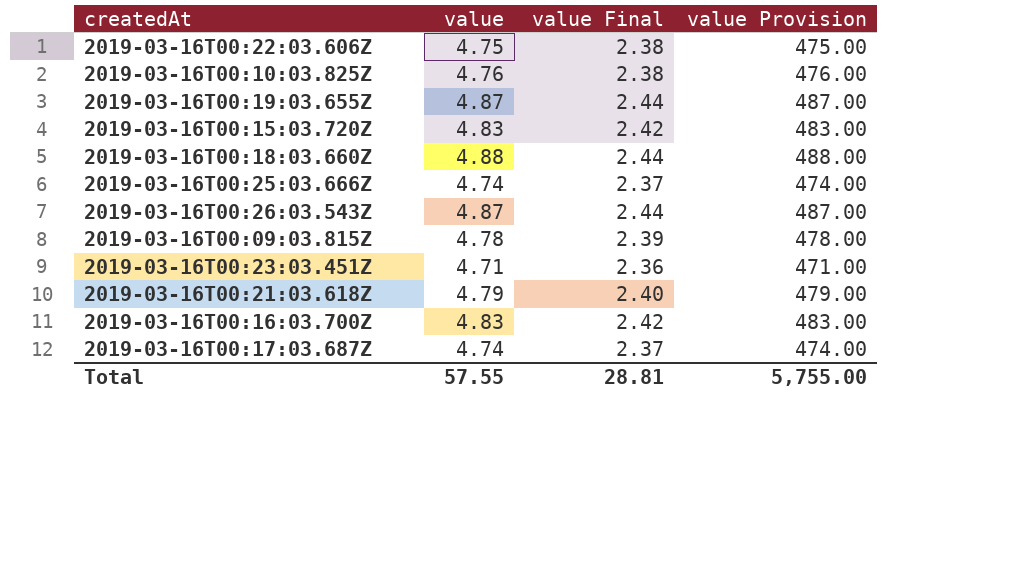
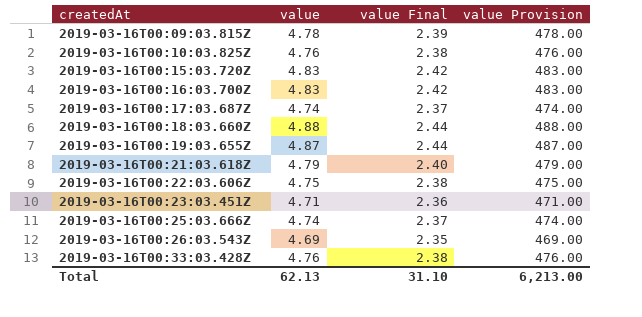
row order: none -> createdAt ascending
2019-03-16T00:26:03.543Z | value: 4.87 -> 4.69
2019-03-16T00:26:03.543Z | value Final: 2.44 -> 2.35
2019-03-16T00:26:03.543Z | value Provision: 487.00 -> 469.00
row 2019-03-16T00:33:03.428Z: none -> 4.76 | 2.38 | 476.00
Total | value: 57.55 -> 62.13
Total | value Final: 28.81 -> 31.10
Total | value Provision: 5,755.00 -> 6,213.00

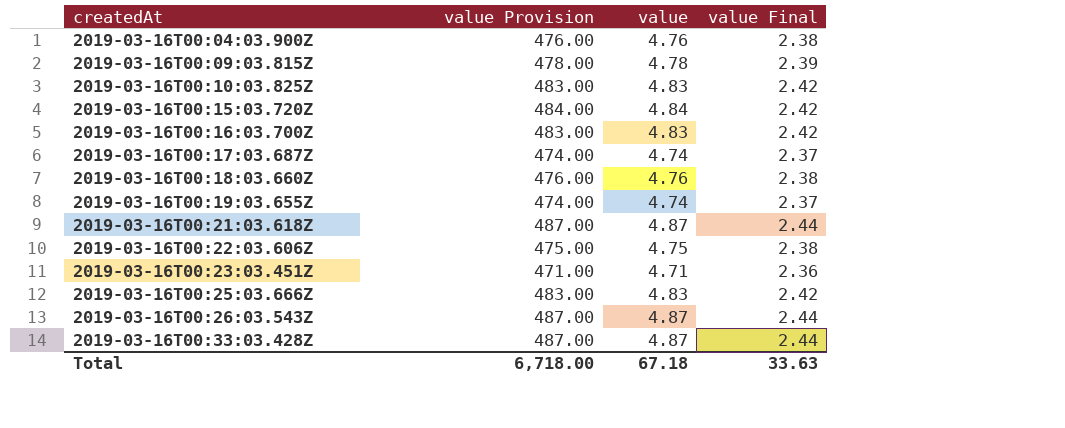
column value Provision | position: 4 -> 2
row 2019-03-16T00:04:03.900Z: none -> 476.00 | 4.76 | 2.38
2019-03-16T00:10:03.825Z | value Provision: 476.00 -> 483.00
2019-03-16T00:10:03.825Z | value: 4.76 -> 4.83
2019-03-16T00:10:03.825Z | value Final: 2.38 -> 2.42
2019-03-16T00:15:03.720Z | value Provision: 483.00 -> 484.00
2019-03-16T00:15:03.720Z | value: 4.83 -> 4.84
2019-03-16T00:18:03.660Z | value Provision: 488.00 -> 476.00
2019-03-16T00:18:03.660Z | value: 4.88 -> 4.76
2019-03-16T00:18:03.660Z | value Final: 2.44 -> 2.38
2019-03-16T00:19:03.655Z | value Provision: 487.00 -> 474.00
2019-03-16T00:19:03.655Z | value: 4.87 -> 4.74
2019-03-16T00:19:03.655Z | value Final: 2.44 -> 2.37
2019-03-16T00:21:03.618Z | value Provision: 479.00 -> 487.00
2019-03-16T00:21:03.618Z | value: 4.79 -> 4.87
2019-03-16T00:21:03.618Z | value Final: 2.40 -> 2.44
2019-03-16T00:25:03.666Z | value Provision: 474.00 -> 483.00
2019-03-16T00:25:03.666Z | value: 4.74 -> 4.83
2019-03-16T00:25:03.666Z | value Final: 2.37 -> 2.42
2019-03-16T00:26:03.543Z | value Provision: 469.00 -> 487.00
2019-03-16T00:26:03.543Z | value: 4.69 -> 4.87
2019-03-16T00:26:03.543Z | value Final: 2.35 -> 2.44
2019-03-16T00:33:03.428Z | value Provision: 476.00 -> 487.00
2019-03-16T00:33:03.428Z | value: 4.76 -> 4.87
2019-03-16T00:33:03.428Z | value Final: 2.38 -> 2.44
Total | value Provision: 6,213.00 -> 6,718.00
Total | value: 62.13 -> 67.18
Total | value Final: 31.10 -> 33.63

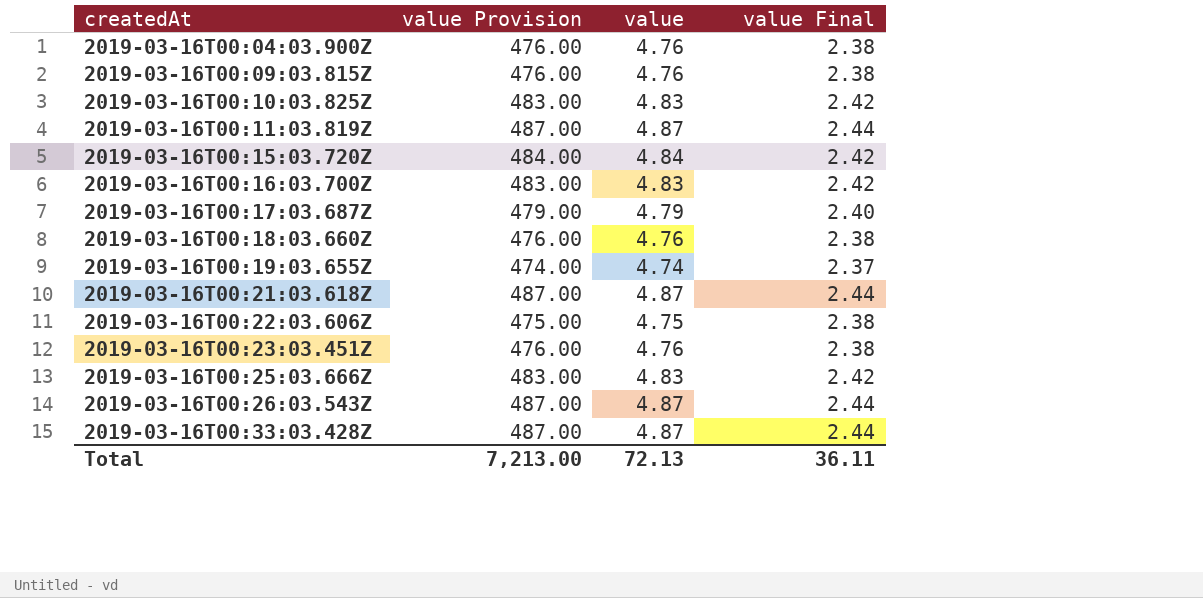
2019-03-16T00:09:03.815Z | value Provision: 478.00 -> 476.00
2019-03-16T00:09:03.815Z | value: 4.78 -> 4.76
2019-03-16T00:09:03.815Z | value Final: 2.39 -> 2.38
row 2019-03-16T00:11:03.819Z: none -> 487.00 | 4.87 | 2.44
2019-03-16T00:17:03.687Z | value Provision: 474.00 -> 479.00
2019-03-16T00:17:03.687Z | value: 4.74 -> 4.79
2019-03-16T00:17:03.687Z | value Final: 2.37 -> 2.40
2019-03-16T00:23:03.451Z | value Provision: 471.00 -> 476.00
2019-03-16T00:23:03.451Z | value: 4.71 -> 4.76
2019-03-16T00:23:03.451Z | value Final: 2.36 -> 2.38
Total | value Provision: 6,718.00 -> 7,213.00
Total | value: 67.18 -> 72.13
Total | value Final: 33.63 -> 36.11

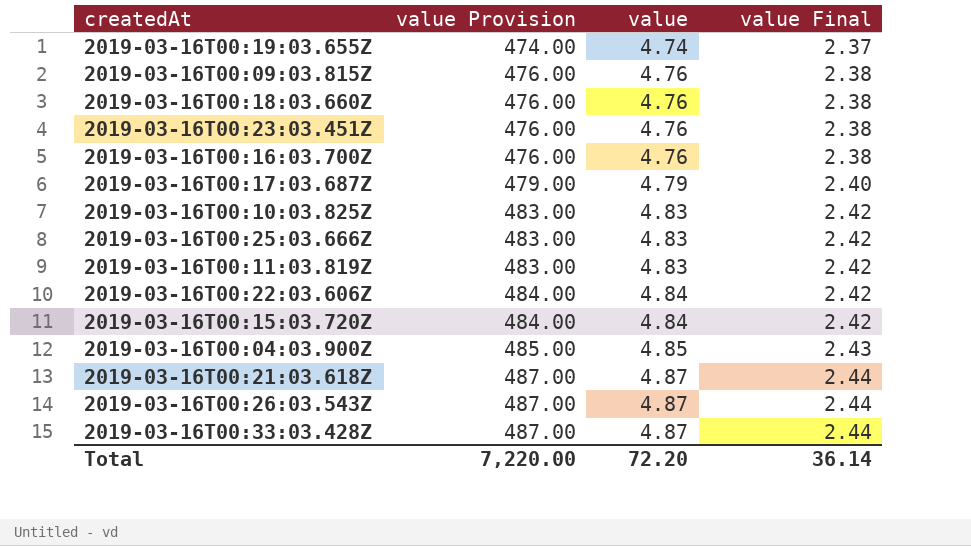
row order: createdAt ascending -> value Provision ascending
2019-03-16T00:16:03.700Z | value Provision: 483.00 -> 476.00
2019-03-16T00:16:03.700Z | value: 4.83 -> 4.76
2019-03-16T00:16:03.700Z | value Final: 2.42 -> 2.38
2019-03-16T00:11:03.819Z | value Provision: 487.00 -> 483.00
2019-03-16T00:11:03.819Z | value: 4.87 -> 4.83
2019-03-16T00:11:03.819Z | value Final: 2.44 -> 2.42
2019-03-16T00:22:03.606Z | value Provision: 475.00 -> 484.00
2019-03-16T00:22:03.606Z | value: 4.75 -> 4.84
2019-03-16T00:22:03.606Z | value Final: 2.38 -> 2.42
2019-03-16T00:04:03.900Z | value Provision: 476.00 -> 485.00
2019-03-16T00:04:03.900Z | value: 4.76 -> 4.85
2019-03-16T00:04:03.900Z | value Final: 2.38 -> 2.43
Total | value Provision: 7,213.00 -> 7,220.00
Total | value: 72.13 -> 72.20
Total | value Final: 36.11 -> 36.14

